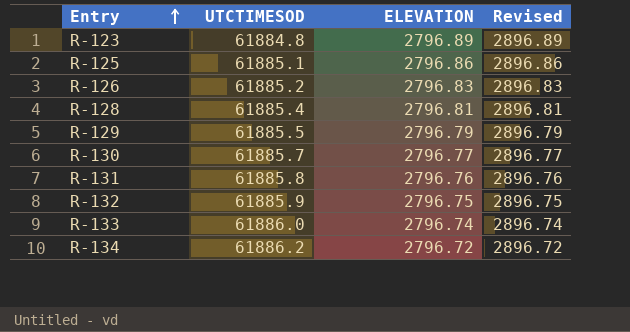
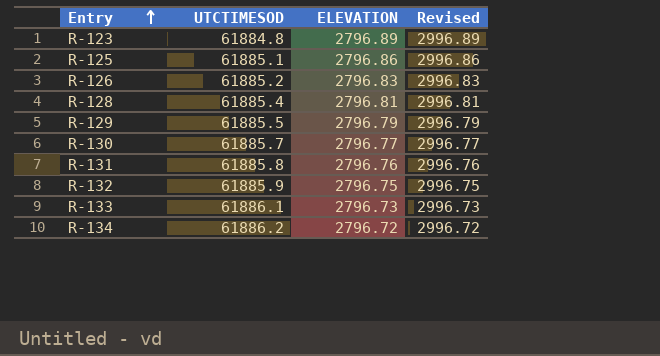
column Revised | formula: [ELEVATION] + 100 -> [ELEVATION] + 200
R-133 | UTCTIMESOD: 61886.0 -> 61886.1
R-133 | ELEVATION: 2796.74 -> 2796.73

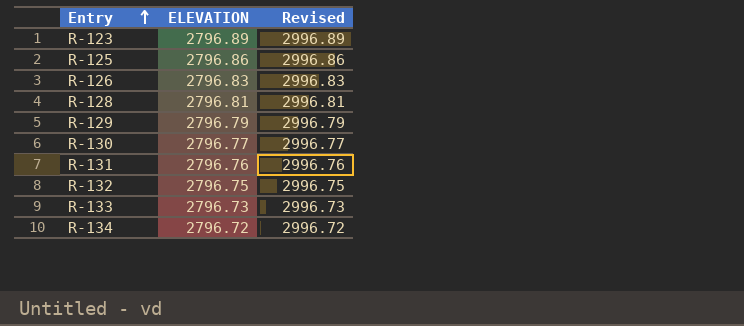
column UTCTIMESOD | position: 2 -> none

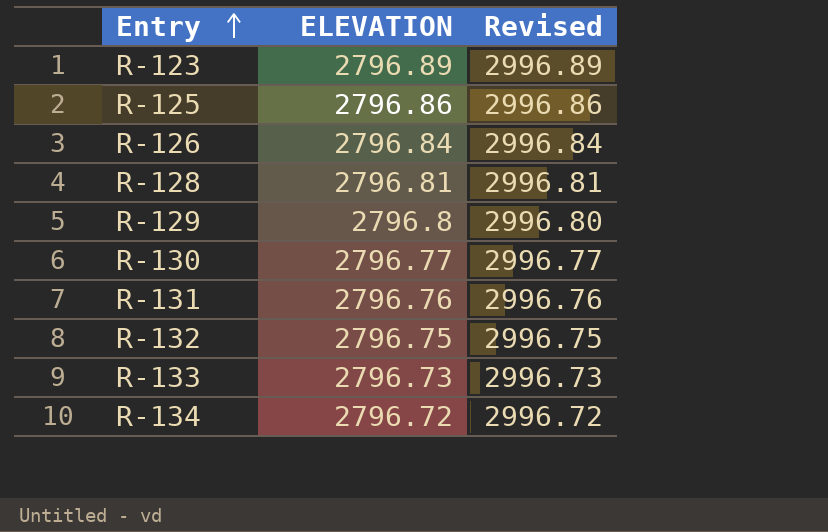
R-126 | ELEVATION: 2796.83 -> 2796.84
R-126 | Revised: 2996.83 -> 2996.84
R-129 | ELEVATION: 2796.79 -> 2796.8
R-129 | Revised: 2996.79 -> 2996.80

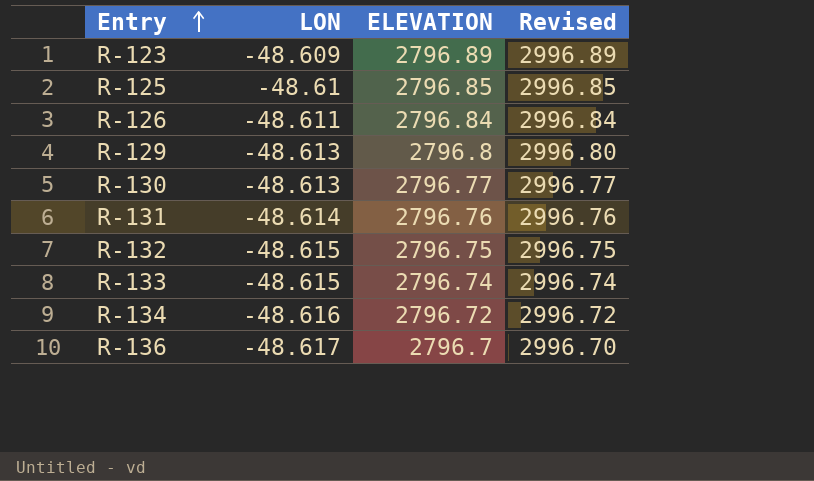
column LON | position: none -> 2
row R-128: 2796.81 | 2996.81 -> none
R-125 | ELEVATION: 2796.86 -> 2796.85
R-125 | Revised: 2996.86 -> 2996.85
R-133 | ELEVATION: 2796.73 -> 2796.74
R-133 | Revised: 2996.73 -> 2996.74
row R-136: none -> -48.617 | 2796.7 | 2996.70

